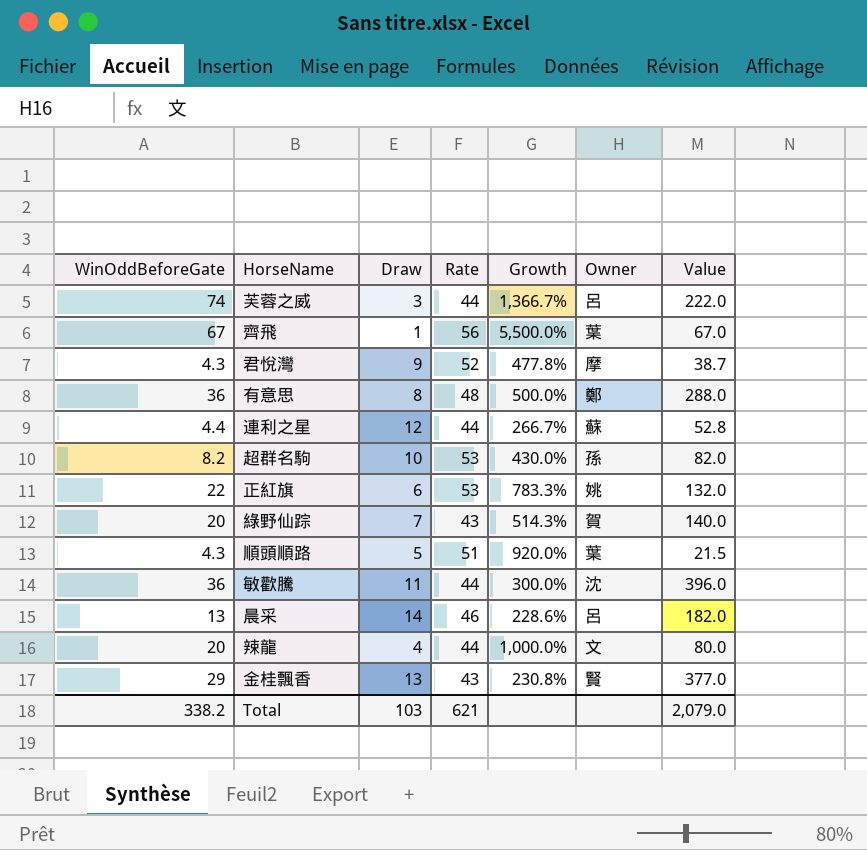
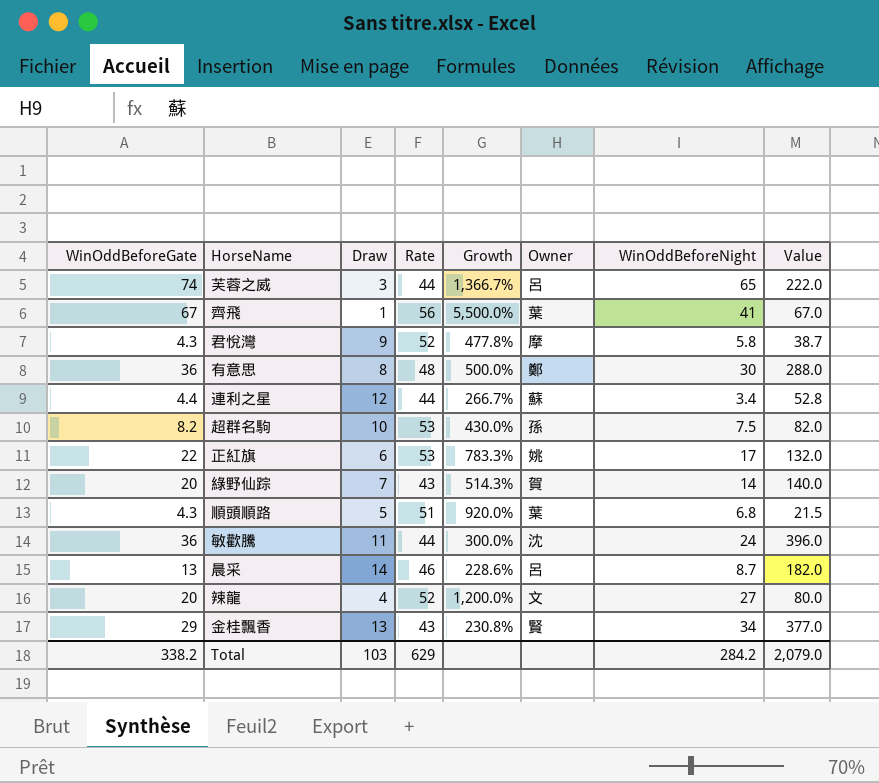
column WinOddBeforeNight | position: none -> 7
辣龍 | Rate: 44 -> 52
辣龍 | Growth: 1,000.0% -> 1,200.0%
Total | Rate: 621 -> 629

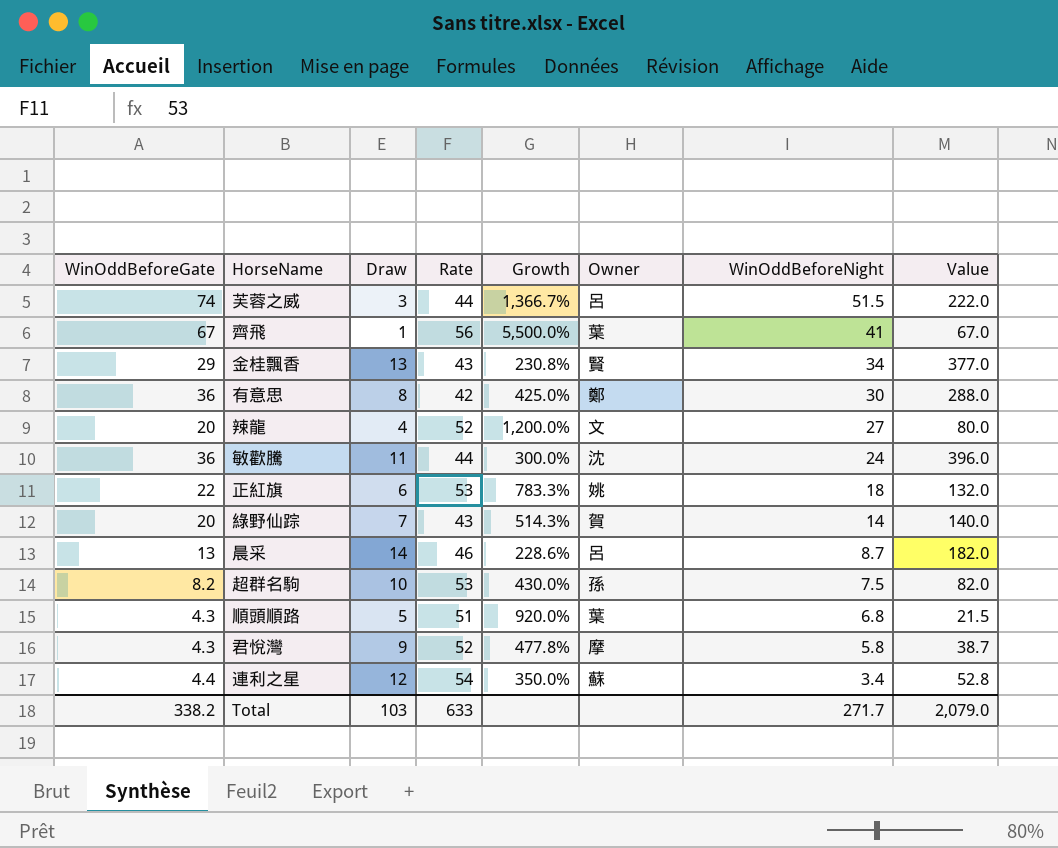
row order: none -> WinOddBeforeNight descending
芙蓉之威 | WinOddBeforeNight: 65 -> 51.5
有意思 | Rate: 48 -> 42
有意思 | Growth: 500.0% -> 425.0%
正紅旗 | WinOddBeforeNight: 17 -> 18
連利之星 | Rate: 44 -> 54
連利之星 | Growth: 266.7% -> 350.0%
Total | Rate: 629 -> 633
Total | WinOddBeforeNight: 284.2 -> 271.7

